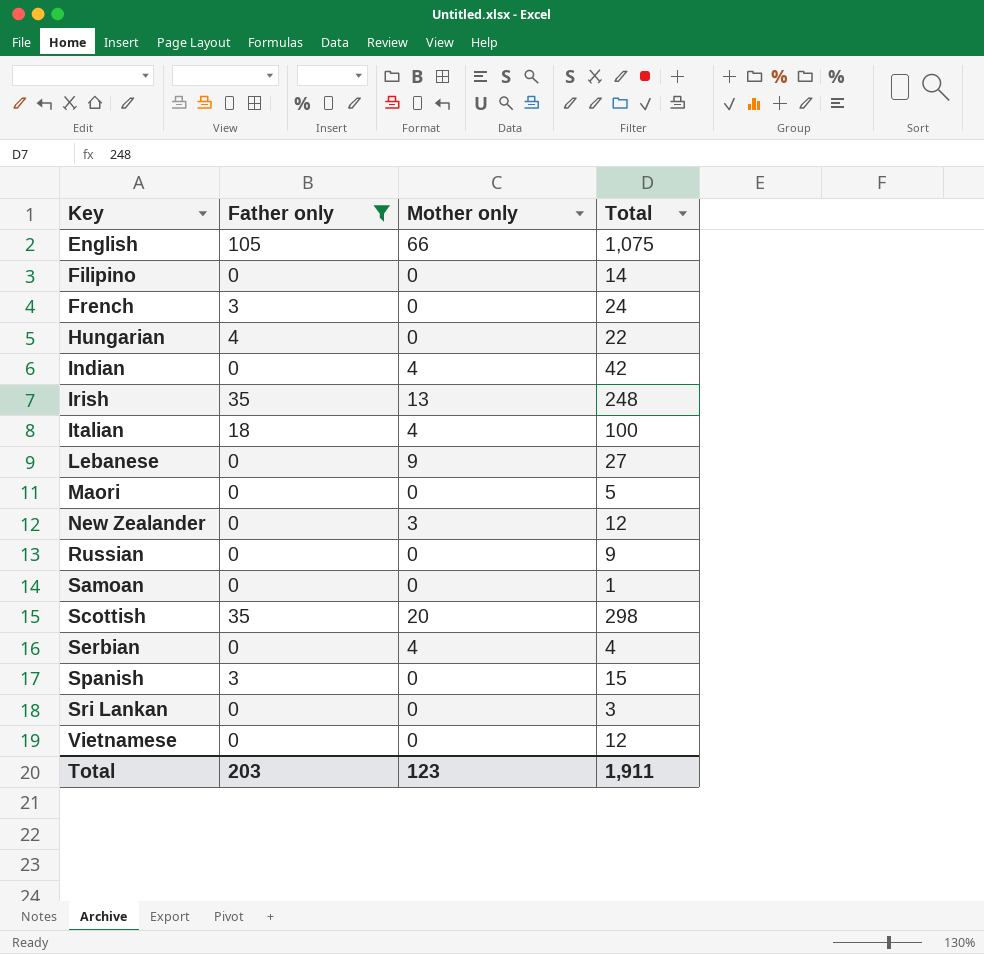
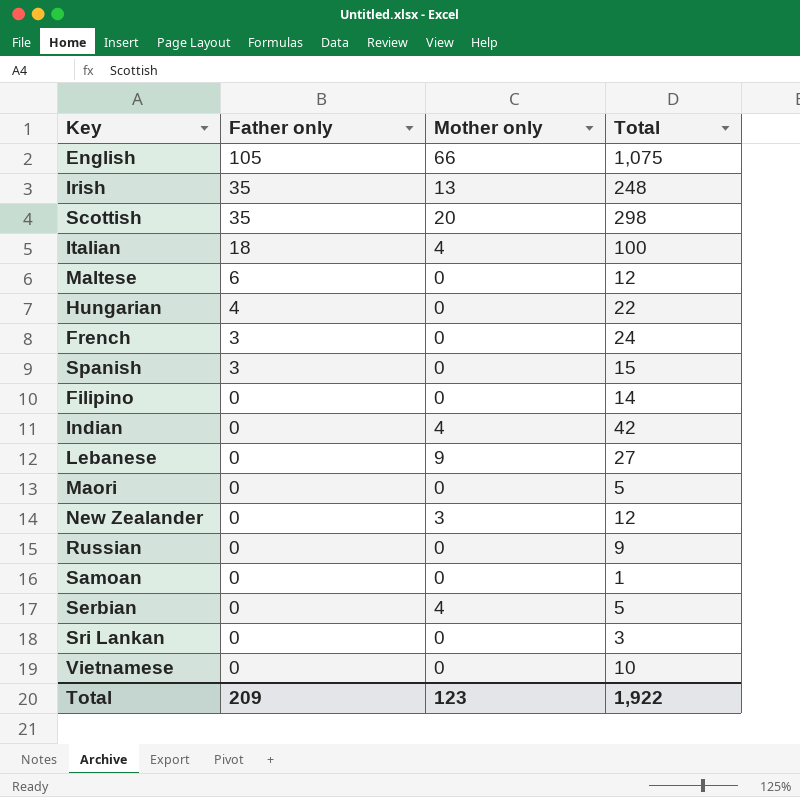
filter: Father only != 6 -> none
row order: Key ascending -> Father only descending
Serbian | Total: 4 -> 5
Vietnamese | Total: 12 -> 10
Total | Father only: 203 -> 209
Total | Total: 1,911 -> 1,922

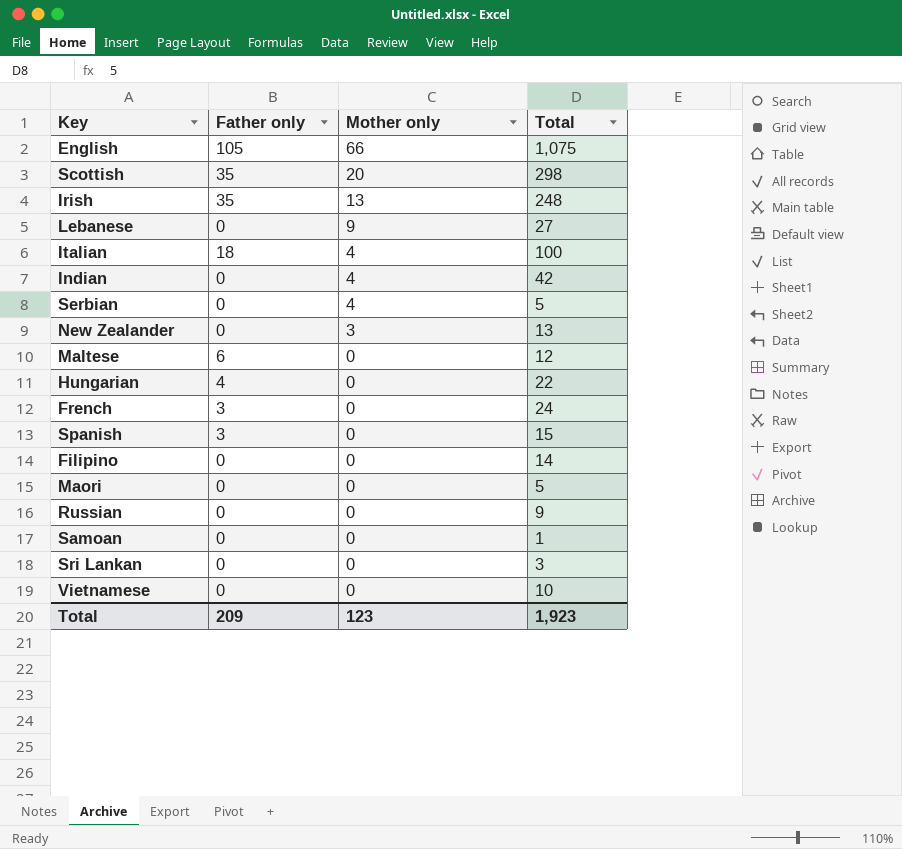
row order: Father only descending -> Mother only descending
New Zealander | Total: 12 -> 13
Total | Total: 1,922 -> 1,923

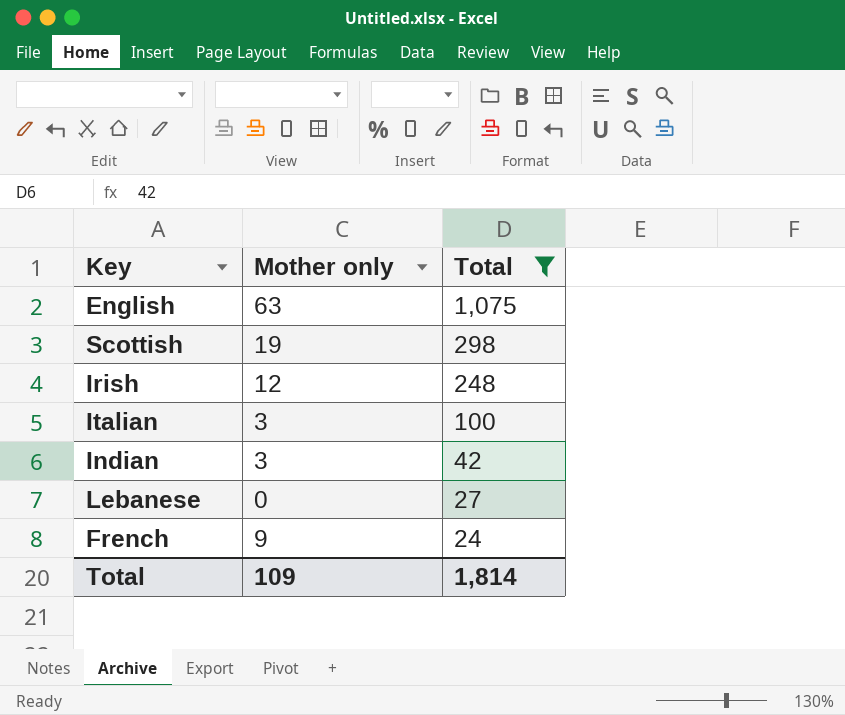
filter: none -> Total >= 24
row order: Mother only descending -> Total descending
column Father only | position: 2 -> none
English | Mother only: 66 -> 63
Scottish | Mother only: 20 -> 19
Irish | Mother only: 13 -> 12
Italian | Mother only: 4 -> 3
Indian | Mother only: 4 -> 3
Lebanese | Mother only: 9 -> 0
French | Mother only: 0 -> 9
Total | Mother only: 123 -> 109
Total | Total: 1,923 -> 1,814

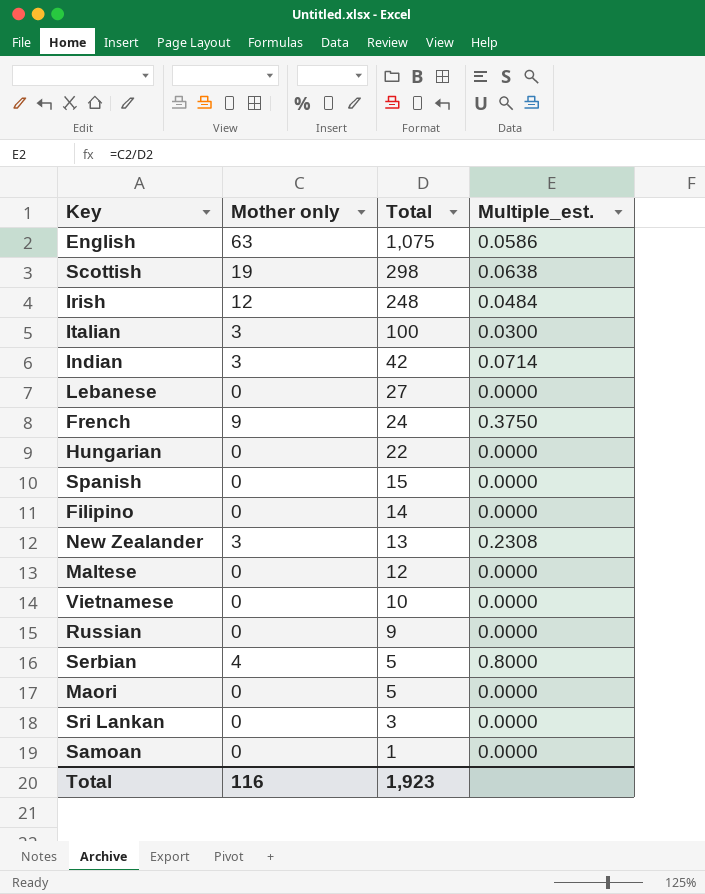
filter: Total >= 24 -> none
column Multiple_est. | formula: none -> [Mother only] / [Total]
Total | Mother only: 109 -> 116
Total | Total: 1,814 -> 1,923

